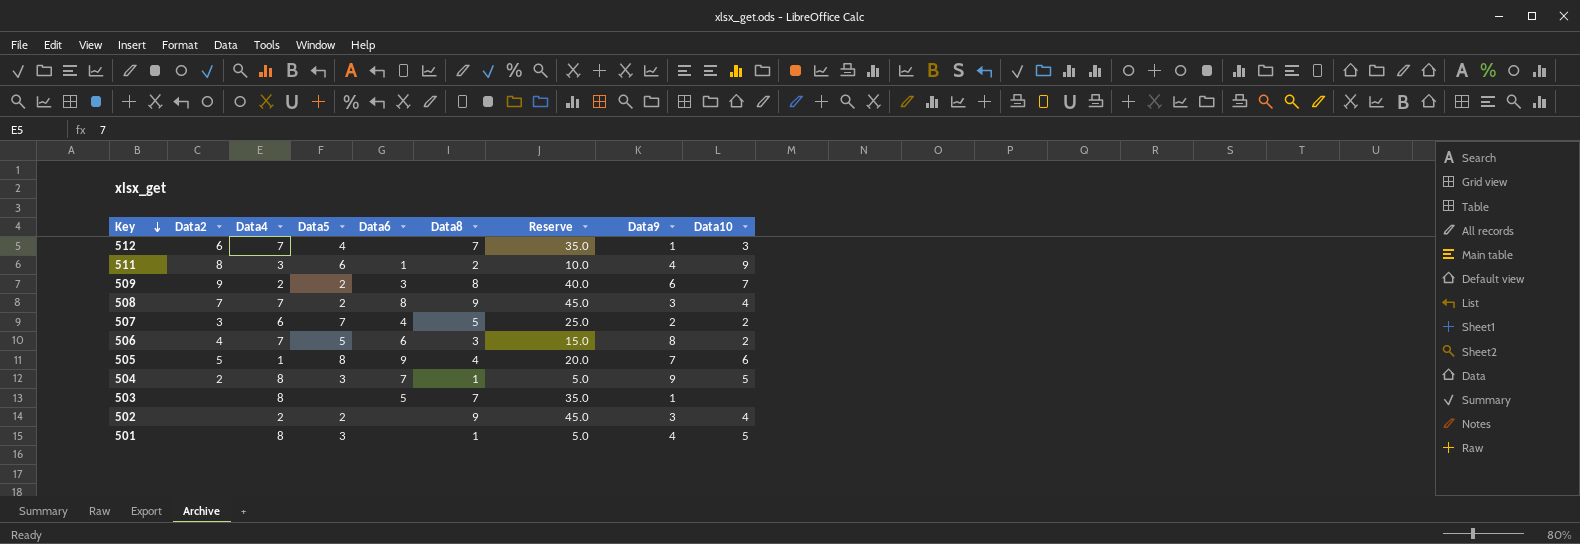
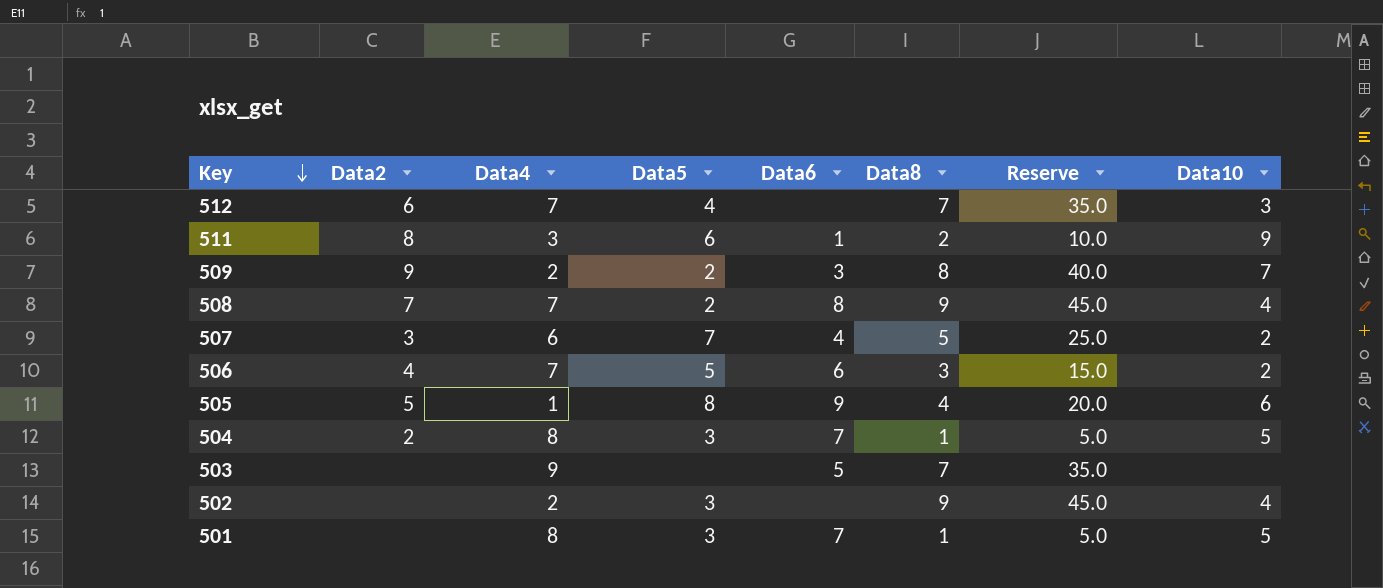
column Data9 | position: 8 -> none
503 | Data4: 8 -> 9
502 | Data5: 2 -> 3
501 | Data6: none -> 7

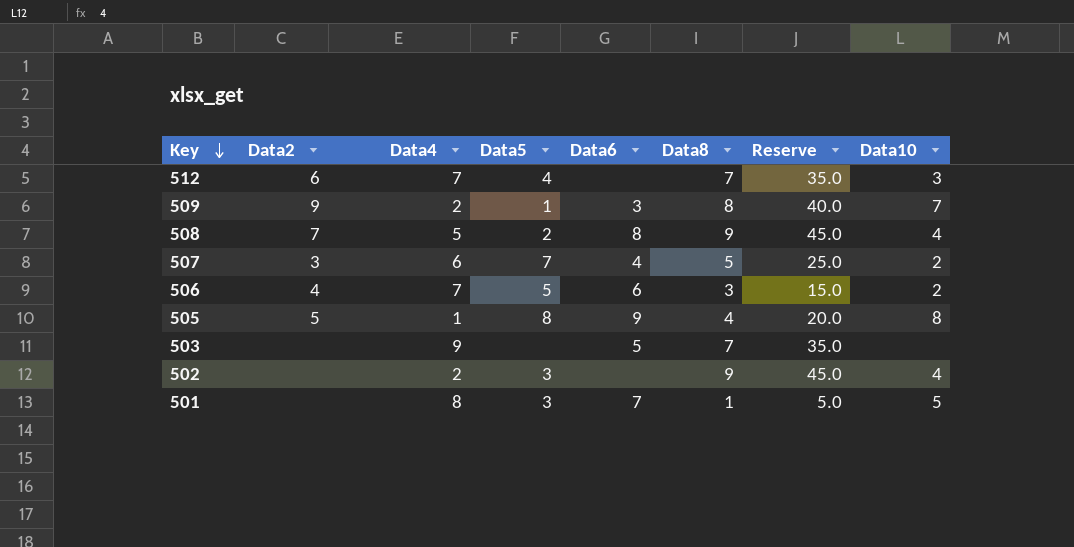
row 511: 8 | 3 | 6 | 1 | 2 | 10.0 | 9 -> none
row 504: 2 | 8 | 3 | 7 | 1 | 5.0 | 5 -> none
509 | Data5: 2 -> 1
508 | Data4: 7 -> 5
505 | Data10: 6 -> 8

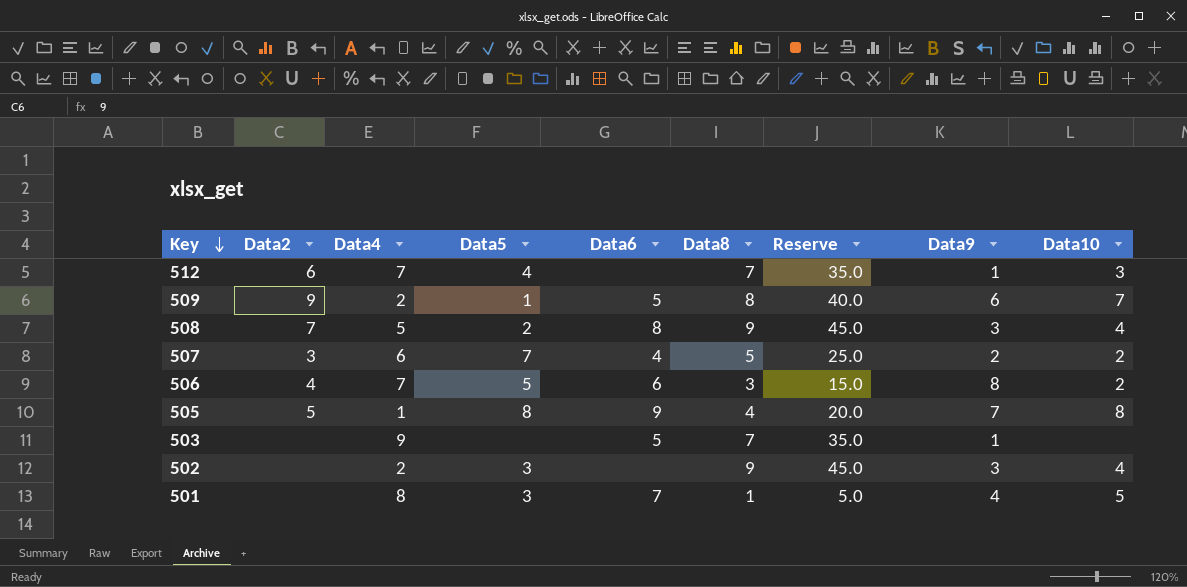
column Data9 | position: none -> 8
509 | Data6: 3 -> 5

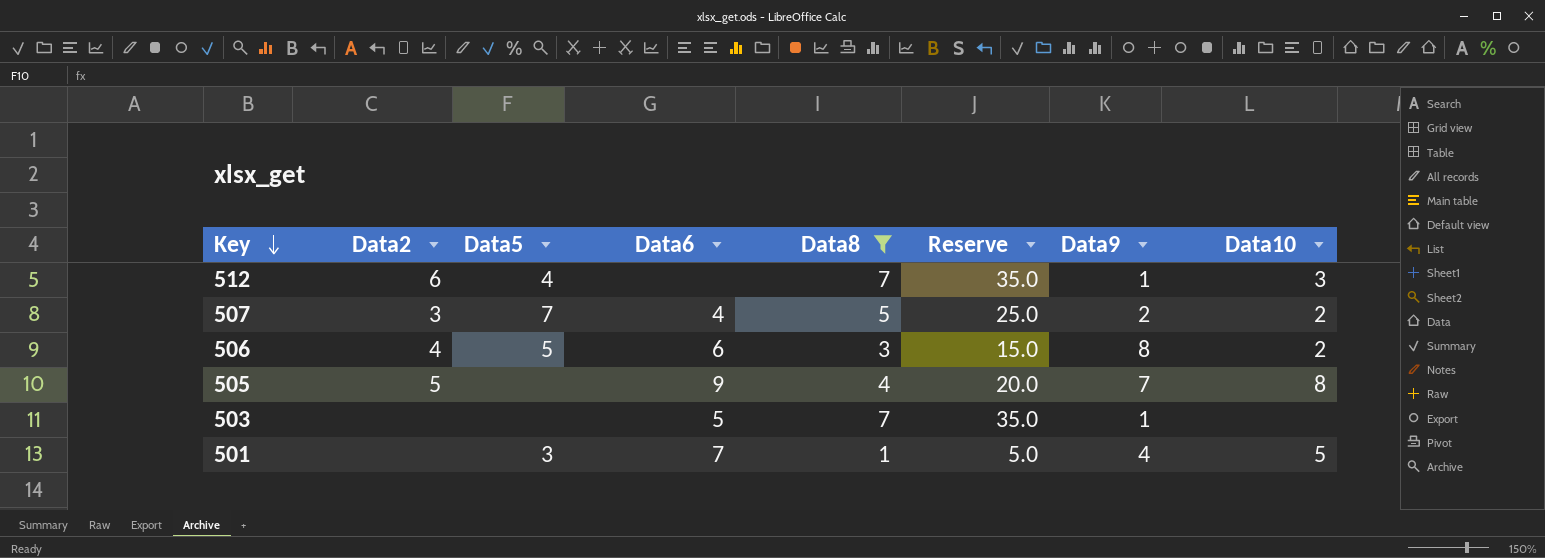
filter: none -> Data8 <= 7
column Data4 | position: 3 -> none
505 | Data5: 8 -> none

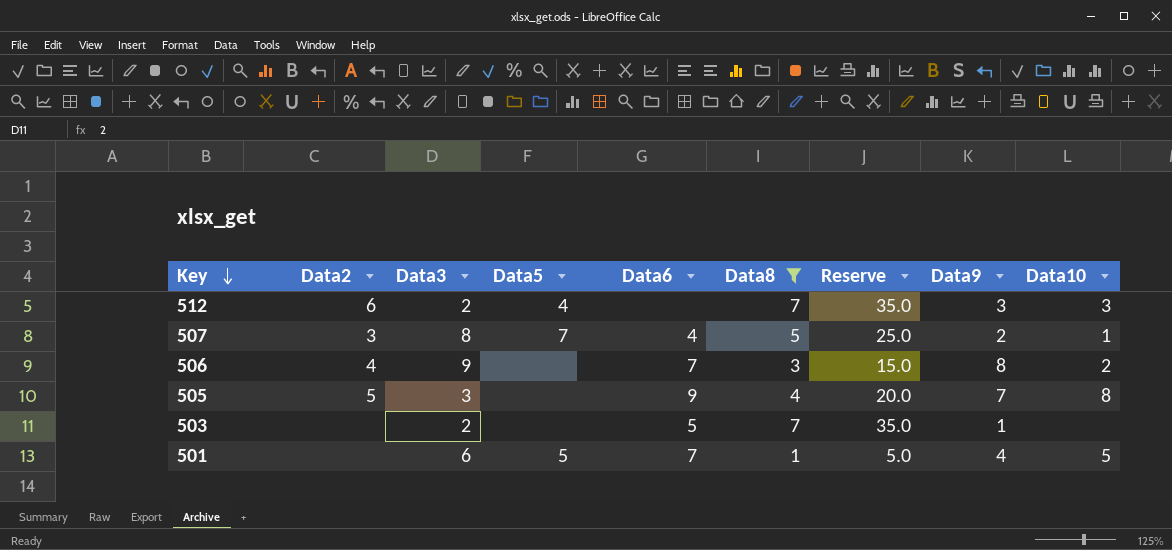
column Data3 | position: none -> 3
512 | Data9: 1 -> 3
507 | Data10: 2 -> 1
506 | Data5: 5 -> none
506 | Data6: 6 -> 7
501 | Data5: 3 -> 5

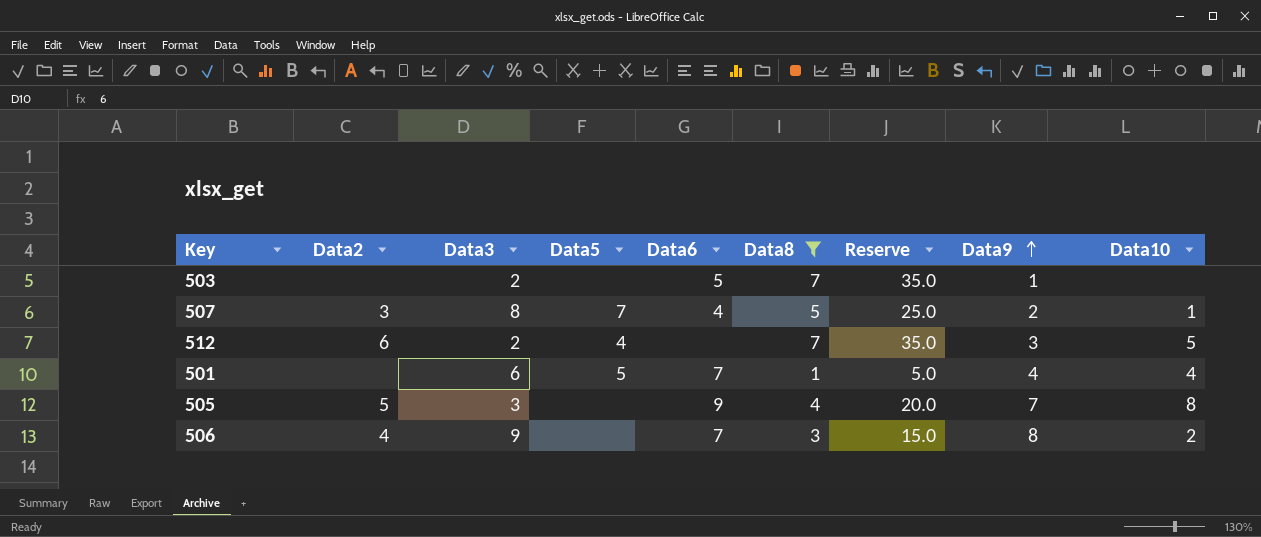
row order: Key descending -> Data9 ascending
512 | Data10: 3 -> 5
501 | Data10: 5 -> 4

